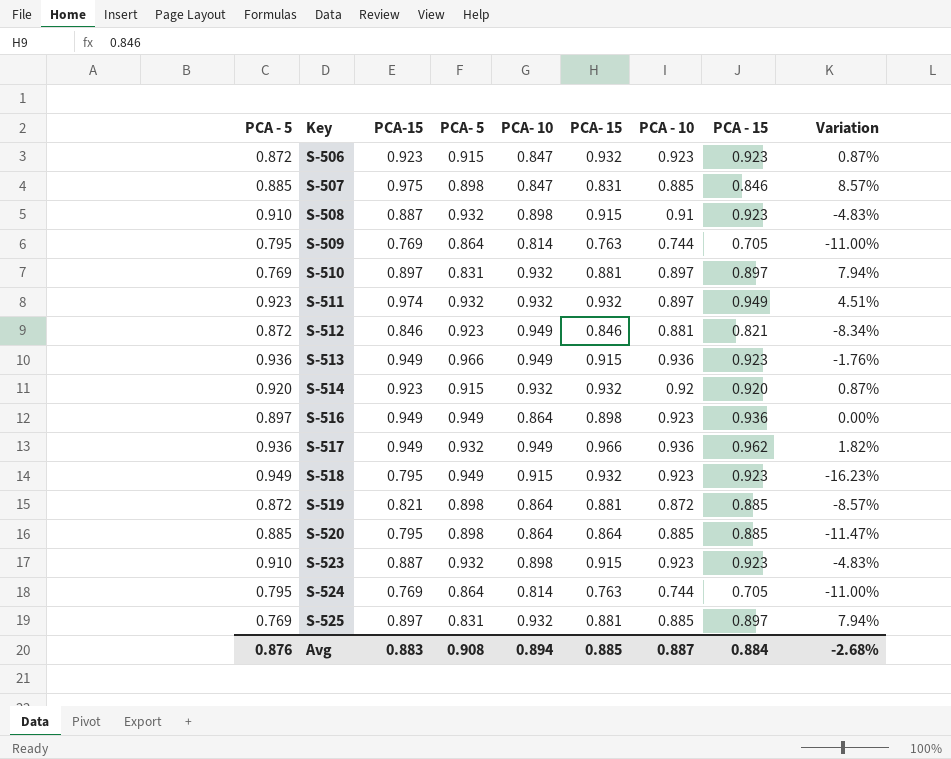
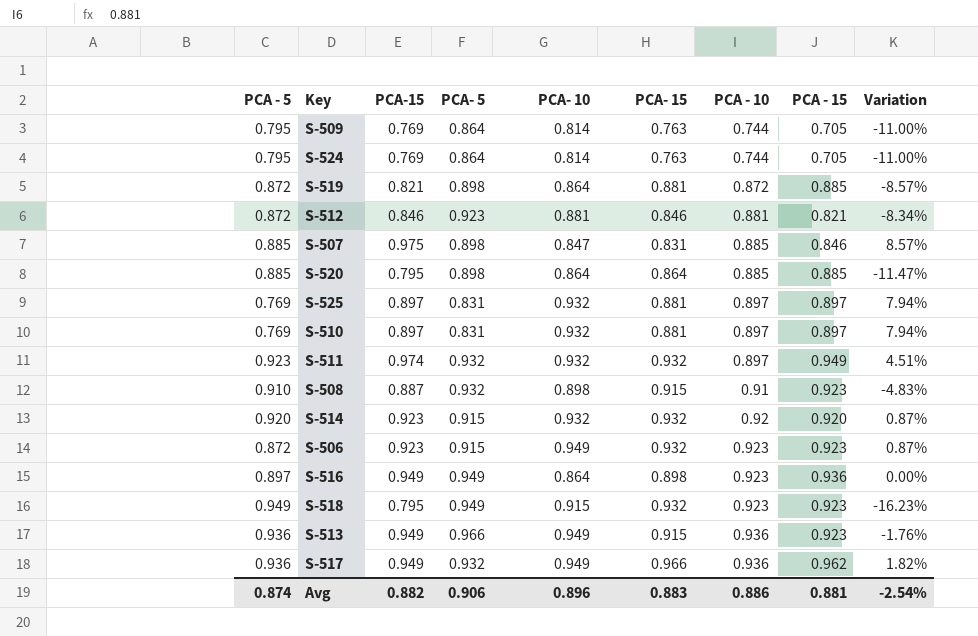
row order: Key ascending -> PCA - 10 ascending
row S-523: 0.910 | 0.887 | 0.932 | 0.898 | 0.915 | 0.923 | 0.923 | -4.83% -> none
S-512 | PCA- 10: 0.949 -> 0.881
S-525 | PCA - 10: 0.885 -> 0.897
S-506 | PCA- 10: 0.847 -> 0.949
Avg | PCA - 5: 0.876 -> 0.874
Avg | PCA-15: 0.883 -> 0.882
Avg | PCA- 5: 0.908 -> 0.906
Avg | PCA- 10: 0.894 -> 0.896
Avg | PCA- 15: 0.885 -> 0.883
Avg | PCA - 10: 0.887 -> 0.886
Avg | PCA - 15: 0.884 -> 0.881
Avg | Variation: -2.68% -> -2.54%

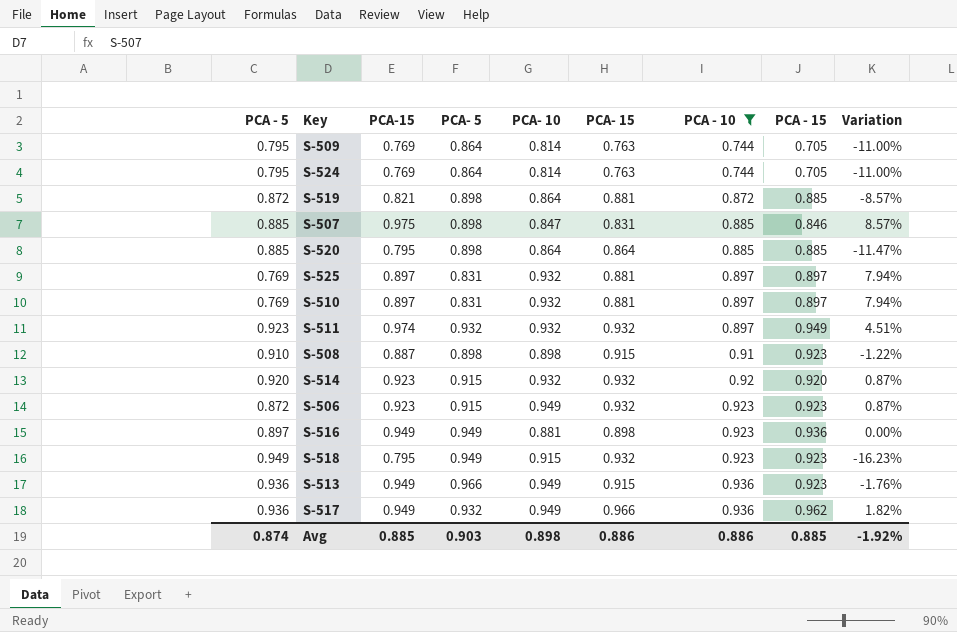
filter: none -> PCA - 10 != 0.881
S-508 | PCA- 5: 0.932 -> 0.898
S-508 | Variation: -4.83% -> -1.22%
S-516 | PCA- 10: 0.864 -> 0.881
Avg | PCA-15: 0.882 -> 0.885
Avg | PCA- 5: 0.906 -> 0.903
Avg | PCA- 10: 0.896 -> 0.898
Avg | PCA- 15: 0.883 -> 0.886
Avg | PCA - 15: 0.881 -> 0.885
Avg | Variation: -2.54% -> -1.92%

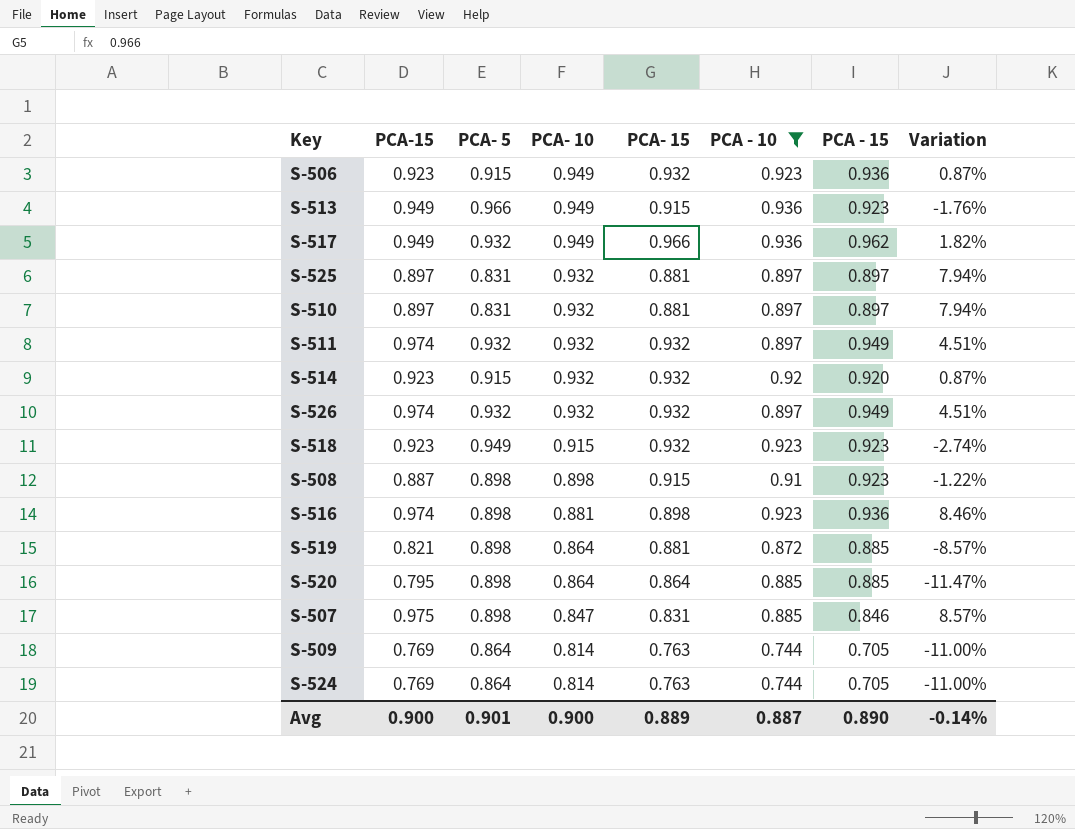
row order: PCA - 10 ascending -> PCA- 10 descending
column PCA - 5 | position: 1 -> none
S-506 | PCA - 15: 0.923 -> 0.936
row S-526: none -> 0.974 | 0.932 | 0.932 | 0.932 | 0.897 | 0.949 | 4.51%
S-518 | PCA-15: 0.795 -> 0.923
S-518 | Variation: -16.23% -> -2.74%
S-516 | PCA-15: 0.949 -> 0.974
S-516 | PCA- 5: 0.949 -> 0.898
S-516 | Variation: 0.00% -> 8.46%
Avg | PCA-15: 0.885 -> 0.900
Avg | PCA- 5: 0.903 -> 0.901
Avg | PCA- 10: 0.898 -> 0.900
Avg | PCA- 15: 0.886 -> 0.889
Avg | PCA - 10: 0.886 -> 0.887
Avg | PCA - 15: 0.885 -> 0.890
Avg | Variation: -1.92% -> -0.14%

